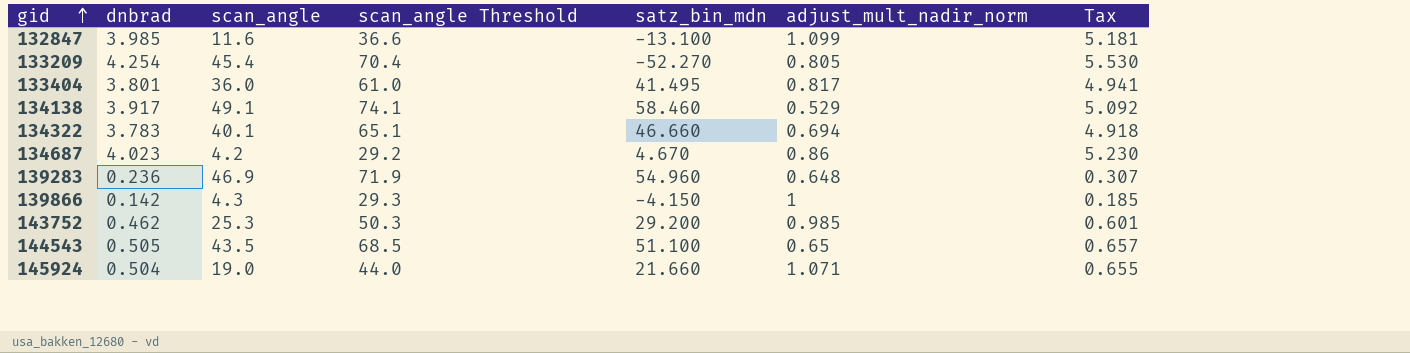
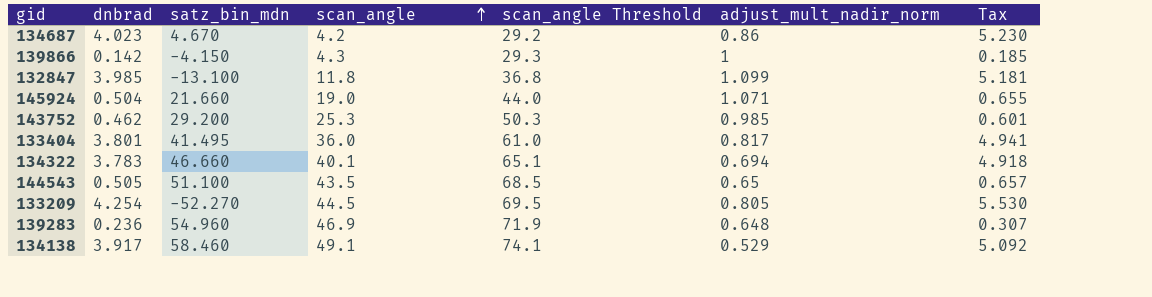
row order: gid ascending -> scan_angle ascending
column satz_bin_mdn | position: 5 -> 3
132847 | scan_angle: 11.6 -> 11.8
132847 | scan_angle Threshold: 36.6 -> 36.8
133209 | scan_angle: 45.4 -> 44.5
133209 | scan_angle Threshold: 70.4 -> 69.5

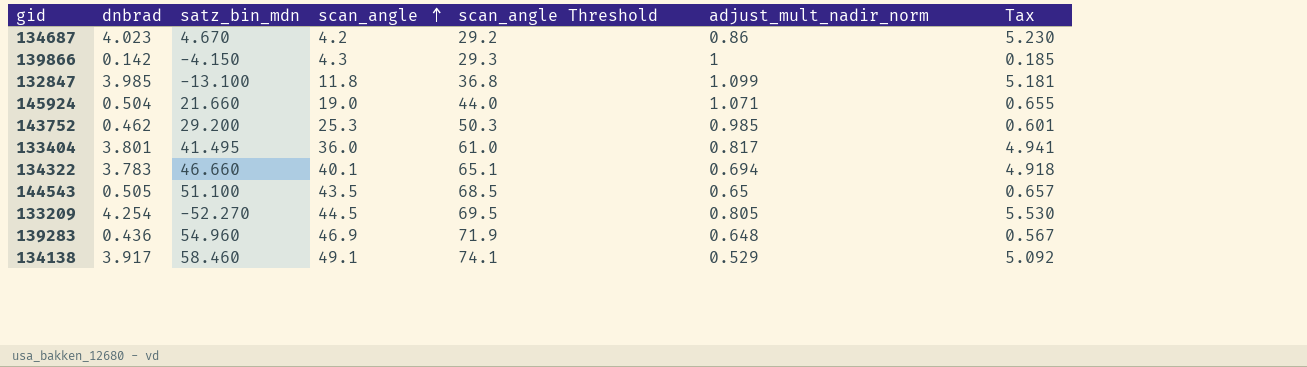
139283 | dnbrad: 0.236 -> 0.436
139283 | Tax: 0.307 -> 0.567

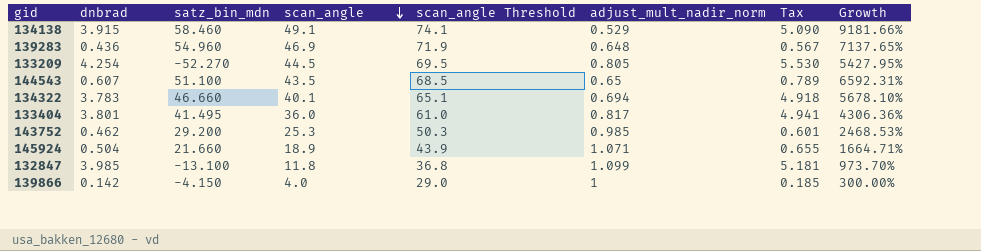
row order: scan_angle ascending -> scan_angle descending
column Growth | formula: none -> ([scan_angle] - [adjust_mult_nadir_norm]) / [adjust_mult_nadir_norm]
row 134687: 4.023 | 4.670 | 4.2 | 29.2 | 0.86 | 5.230 -> none
134138 | dnbrad: 3.917 -> 3.915
134138 | Tax: 5.092 -> 5.090
144543 | dnbrad: 0.505 -> 0.607
144543 | Tax: 0.657 -> 0.789
145924 | scan_angle: 19.0 -> 18.9
145924 | scan_angle Threshold: 44.0 -> 43.9
139866 | scan_angle: 4.3 -> 4.0
139866 | scan_angle Threshold: 29.3 -> 29.0

